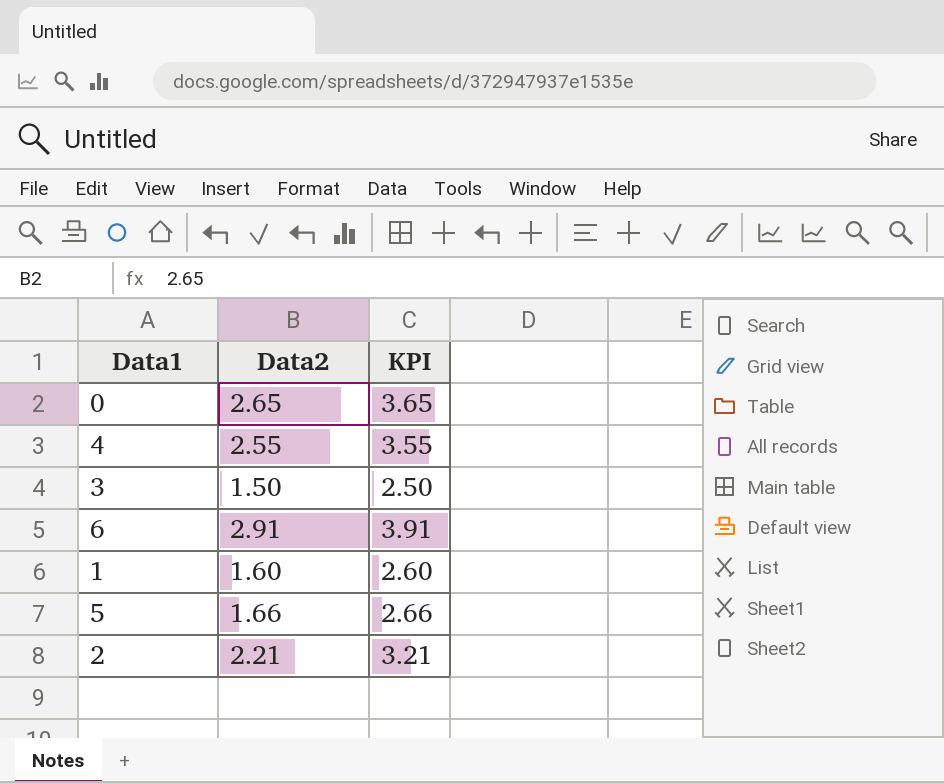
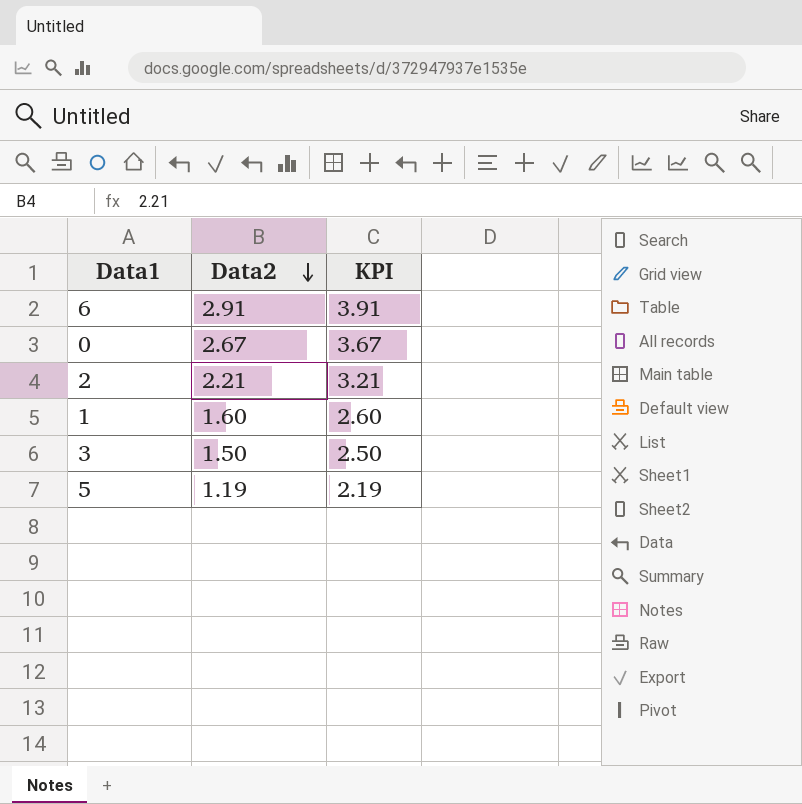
row order: none -> Data2 descending
row 4: 2.55 | 3.55 -> none
0 | Data2: 2.65 -> 2.67
0 | KPI: 3.65 -> 3.67
5 | Data2: 1.66 -> 1.19
5 | KPI: 2.66 -> 2.19

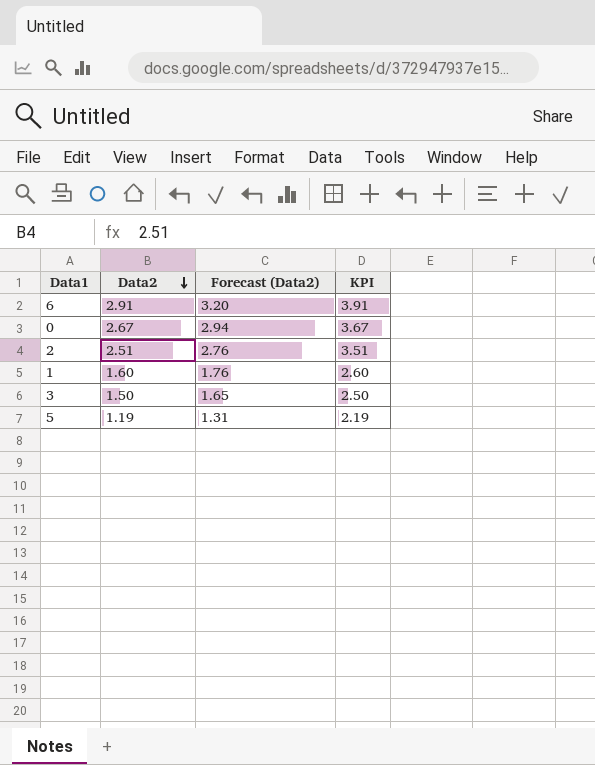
column Forecast (Data2) | formula: none -> [Data2] * 1.1
2 | Data2: 2.21 -> 2.51
2 | KPI: 3.21 -> 3.51

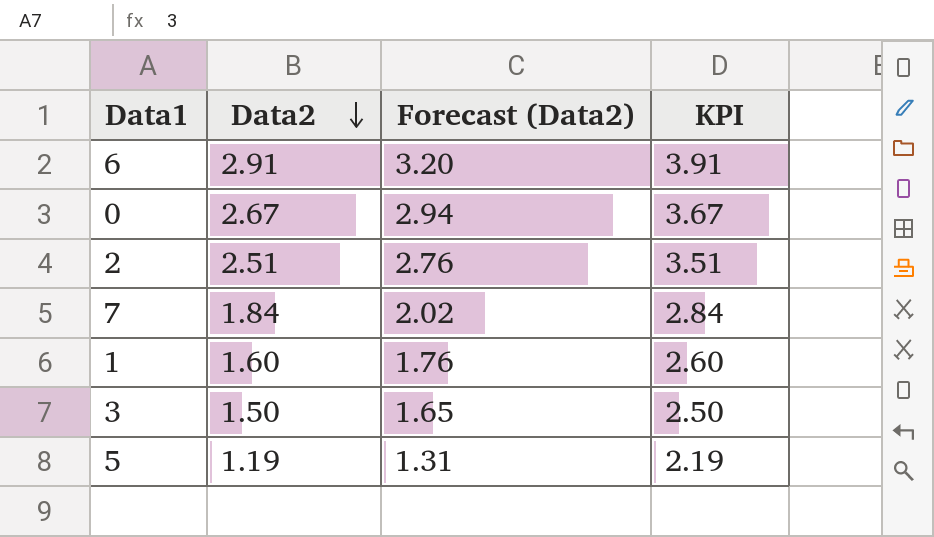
row 7: none -> 1.84 | 2.02 | 2.84

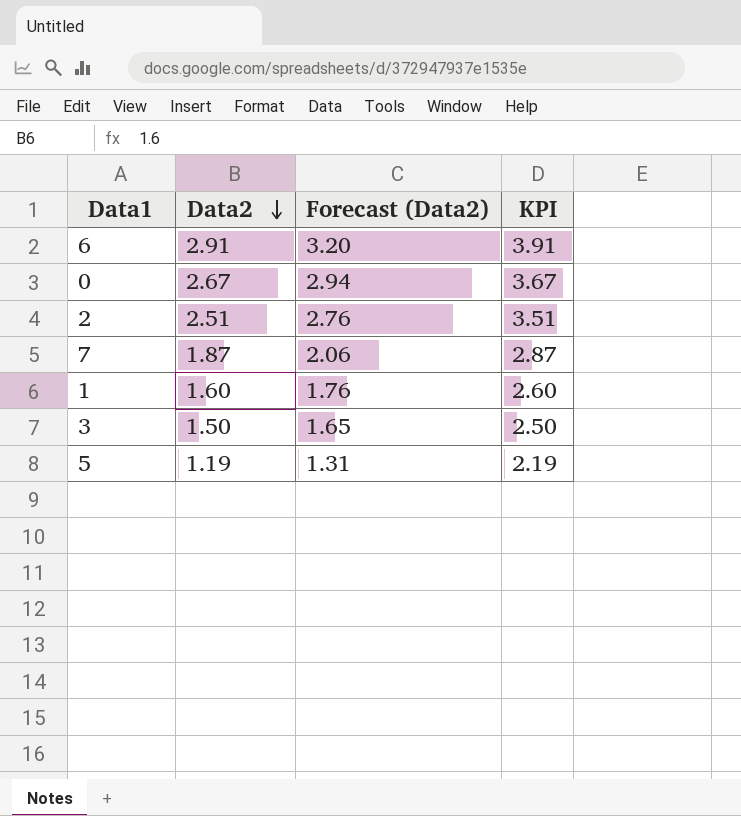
7 | Data2: 1.84 -> 1.87
7 | Forecast (Data2): 2.02 -> 2.06
7 | KPI: 2.84 -> 2.87

